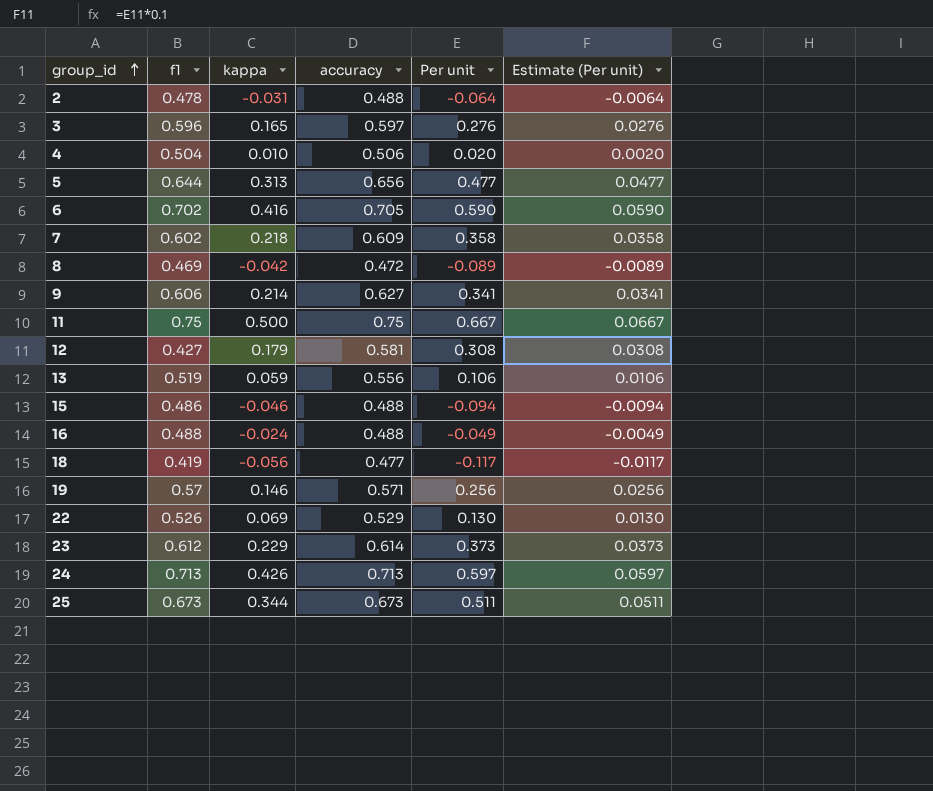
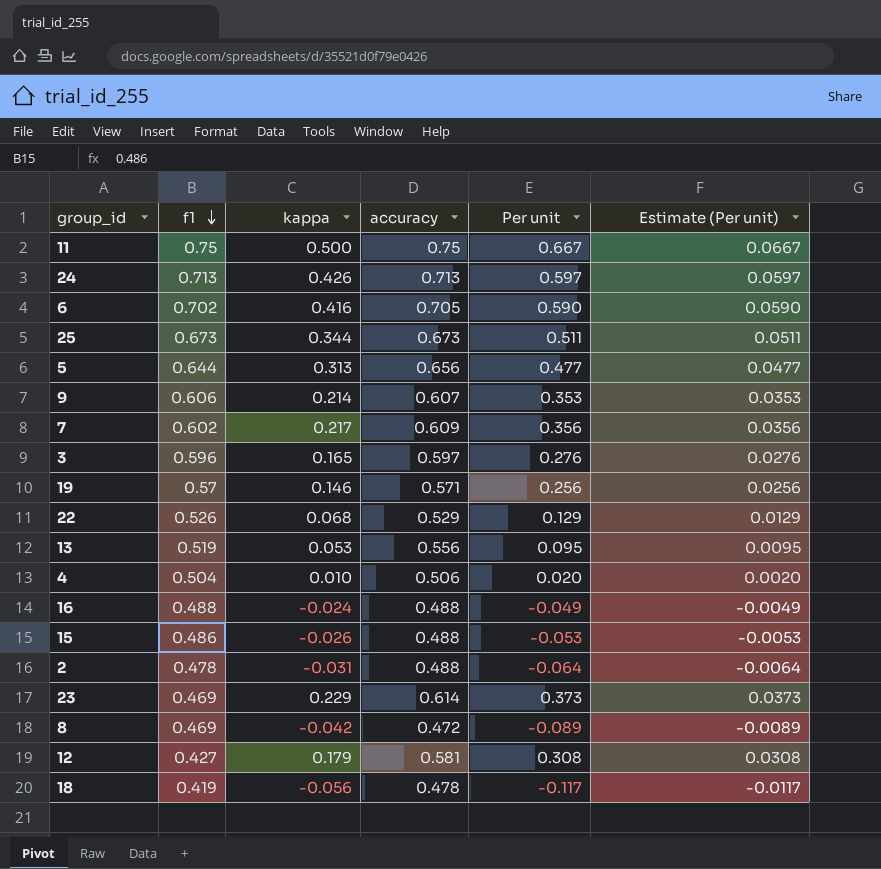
row order: group_id ascending -> f1 descending
9 | accuracy: 0.627 -> 0.607
9 | Per unit: 0.341 -> 0.353
9 | Estimate (Per unit): 0.0341 -> 0.0353
7 | kappa: 0.218 -> 0.217
7 | Per unit: 0.358 -> 0.356
7 | Estimate (Per unit): 0.0358 -> 0.0356
22 | kappa: 0.069 -> 0.068
22 | Per unit: 0.130 -> 0.129
22 | Estimate (Per unit): 0.0130 -> 0.0129
13 | kappa: 0.059 -> 0.053
13 | Per unit: 0.106 -> 0.095
13 | Estimate (Per unit): 0.0106 -> 0.0095
15 | kappa: -0.046 -> -0.026
15 | Per unit: -0.094 -> -0.053
15 | Estimate (Per unit): -0.0094 -> -0.0053
23 | f1: 0.612 -> 0.469
18 | accuracy: 0.477 -> 0.478

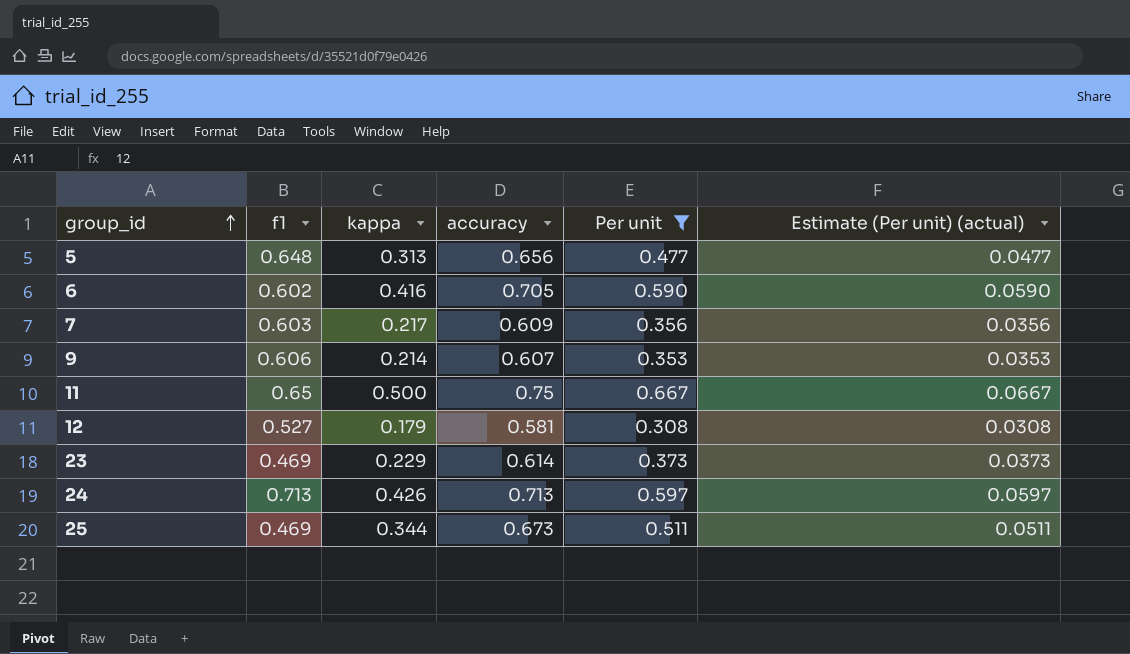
filter: none -> Per unit >= 0.308
row order: f1 descending -> group_id ascending
column name: Estimate (Per unit) -> Estimate (Per unit) (actual)
5 | f1: 0.644 -> 0.648
6 | f1: 0.702 -> 0.602
7 | f1: 0.602 -> 0.603
11 | f1: 0.75 -> 0.65
12 | f1: 0.427 -> 0.527
25 | f1: 0.673 -> 0.469

